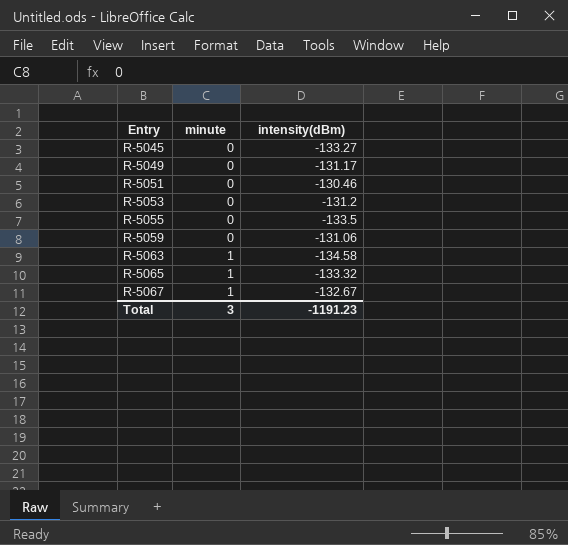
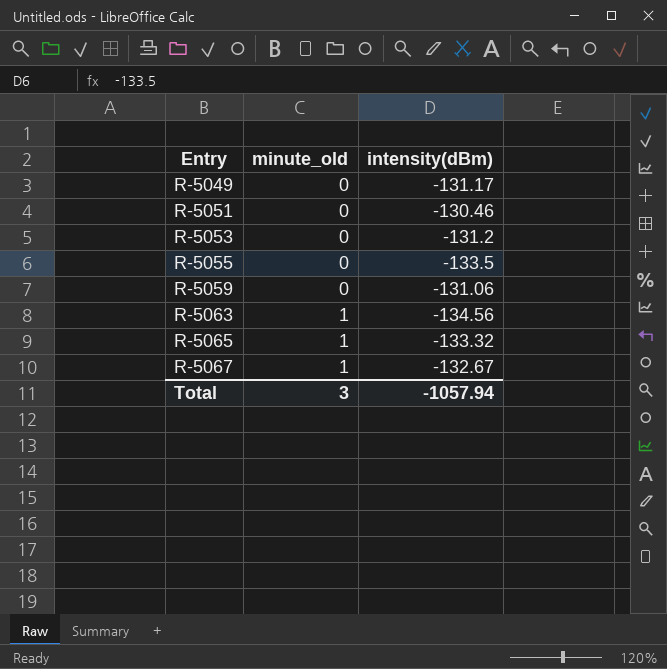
column name: minute -> minute_old
row R-5045: 0 | -133.27 -> none
R-5063 | intensity(dBm): -134.58 -> -134.56
Total | intensity(dBm): -1191.23 -> -1057.94

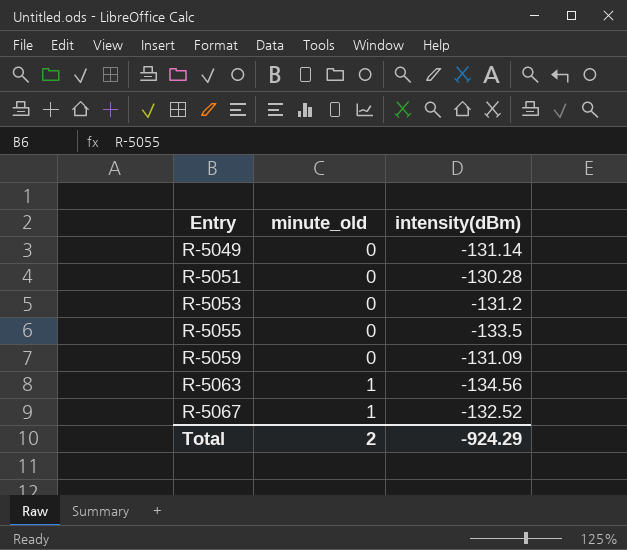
row R-5065: 1 | -133.32 -> none
R-5049 | intensity(dBm): -131.17 -> -131.14
R-5051 | intensity(dBm): -130.46 -> -130.28
R-5059 | intensity(dBm): -131.06 -> -131.09
R-5067 | intensity(dBm): -132.67 -> -132.52
Total | minute_old: 3 -> 2
Total | intensity(dBm): -1057.94 -> -924.29

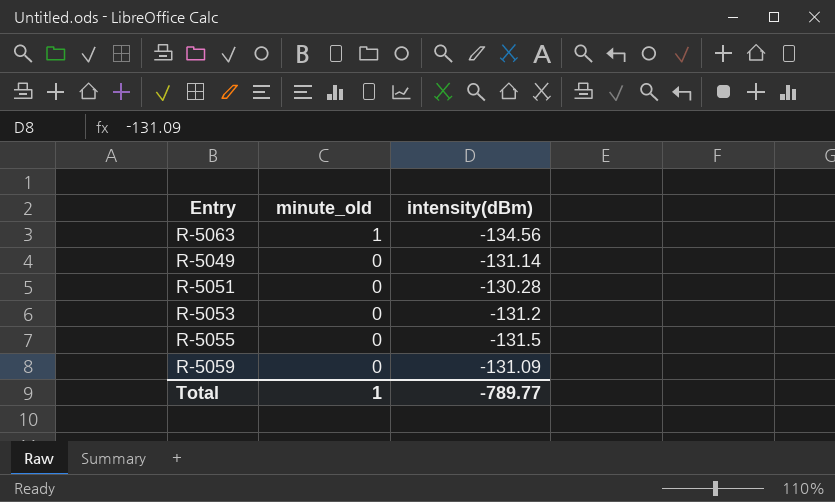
row order: Entry ascending -> minute_old descending
row R-5067: 1 | -132.52 -> none
R-5055 | intensity(dBm): -133.5 -> -131.5
Total | minute_old: 2 -> 1
Total | intensity(dBm): -924.29 -> -789.77

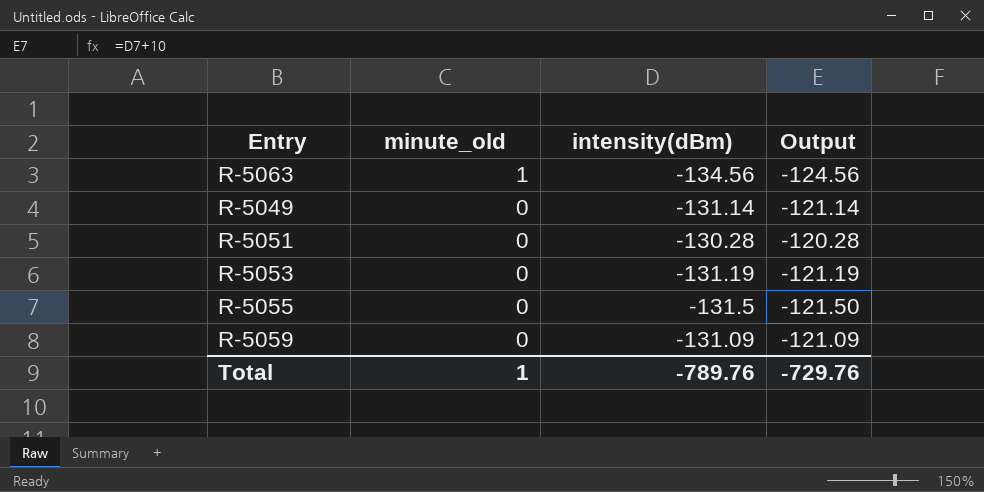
column Output | formula: none -> [intensity(dBm)] + 10
R-5053 | intensity(dBm): -131.2 -> -131.19
Total | intensity(dBm): -789.77 -> -789.76

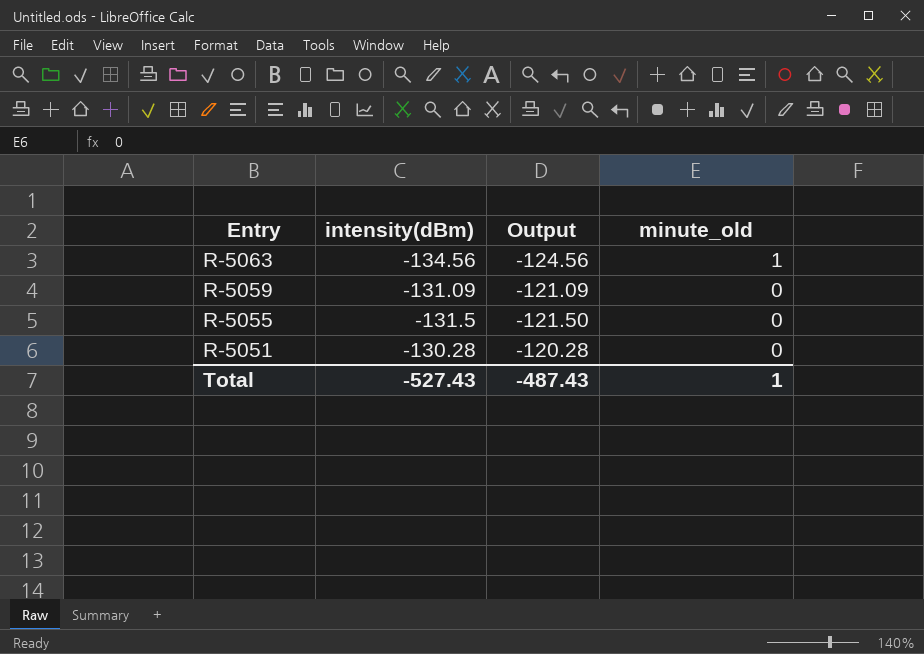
row order: minute_old descending -> Entry descending
column minute_old | position: 2 -> 4
row R-5049: 0 | -131.14 | -121.14 -> none
row R-5053: 0 | -131.19 | -121.19 -> none
Total | intensity(dBm): -789.76 -> -527.43
Total | Output: -729.76 -> -487.43

